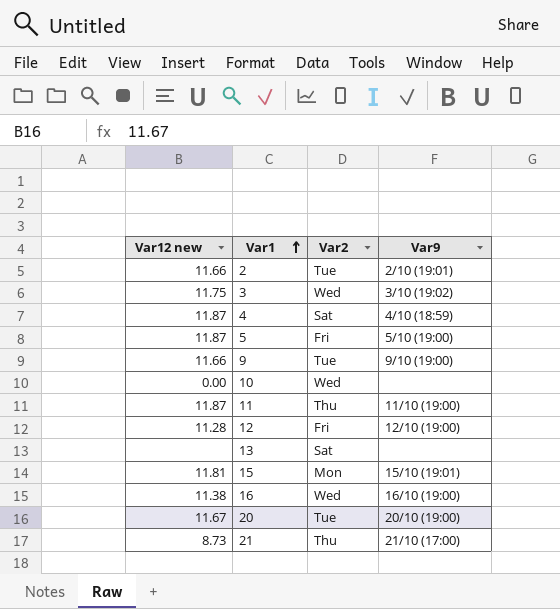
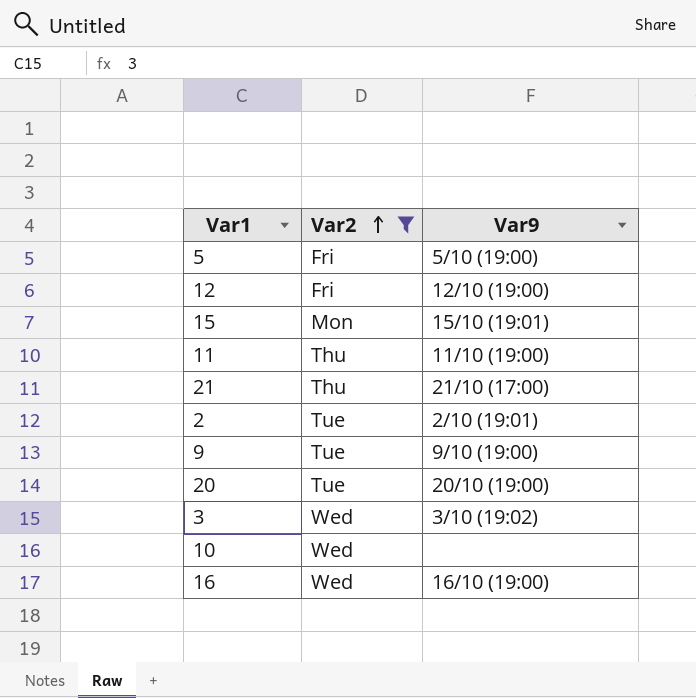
filter: none -> Var2 != Sat
row order: Var1 ascending -> Var2 ascending
column Var12 new | position: 1 -> none

